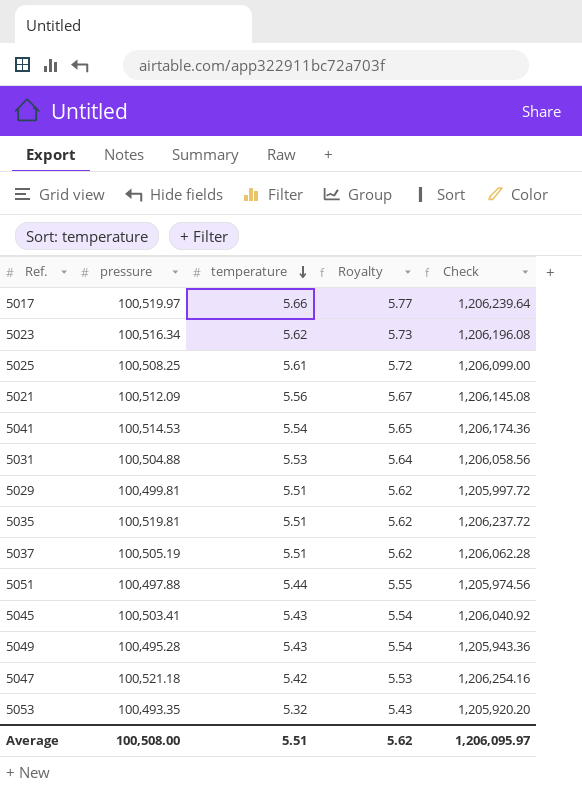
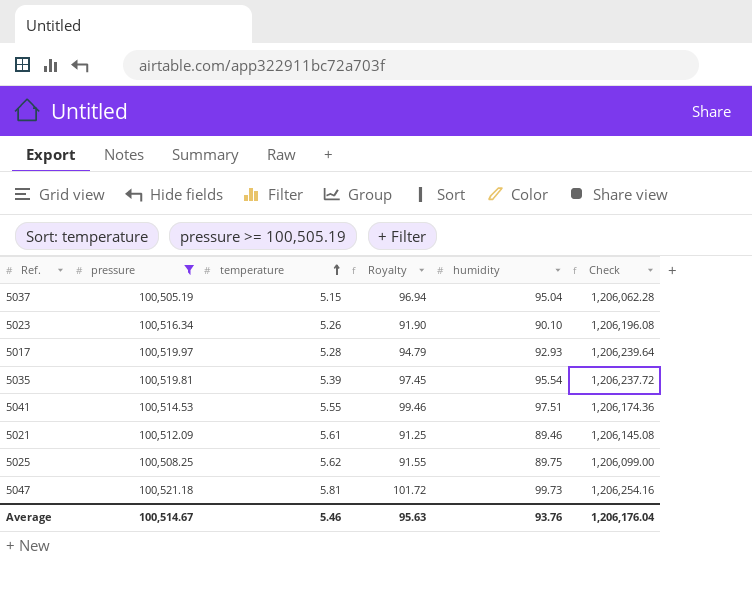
filter: none -> pressure >= 100,505.19
row order: temperature descending -> temperature ascending
column Royalty | formula: [temperature] * 1.02 -> [humidity] * 1.02
column humidity | position: none -> 5
5037 | temperature: 5.51 -> 5.15
5023 | temperature: 5.62 -> 5.26
5017 | temperature: 5.66 -> 5.28
5035 | temperature: 5.51 -> 5.39
5041 | temperature: 5.54 -> 5.55
5021 | temperature: 5.56 -> 5.61
5025 | temperature: 5.61 -> 5.62
5047 | temperature: 5.42 -> 5.81
Average | pressure: 100,508.00 -> 100,514.67
Average | temperature: 5.51 -> 5.46
Average | Royalty: 5.62 -> 95.63
Average | Check: 1,206,095.97 -> 1,206,176.04

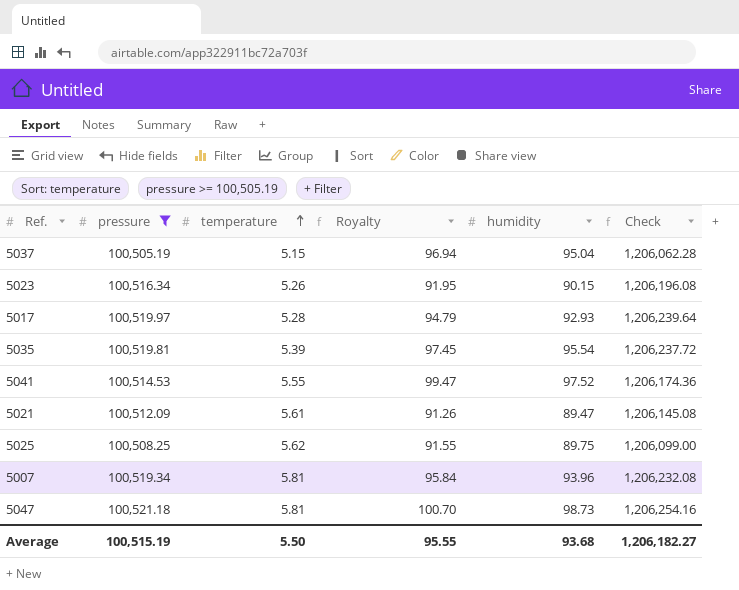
5023 | Royalty: 91.90 -> 91.95
5023 | humidity: 90.10 -> 90.15
5041 | Royalty: 99.46 -> 99.47
5041 | humidity: 97.51 -> 97.52
5021 | Royalty: 91.25 -> 91.26
5021 | humidity: 89.46 -> 89.47
row 5007: none -> 100,519.34 | 5.81 | 95.84 | 93.96 | 1,206,232.08
5047 | Royalty: 101.72 -> 100.70
5047 | humidity: 99.73 -> 98.73
Average | pressure: 100,514.67 -> 100,515.19
Average | temperature: 5.46 -> 5.50
Average | Royalty: 95.63 -> 95.55
Average | humidity: 93.76 -> 93.68
Average | Check: 1,206,176.04 -> 1,206,182.27

